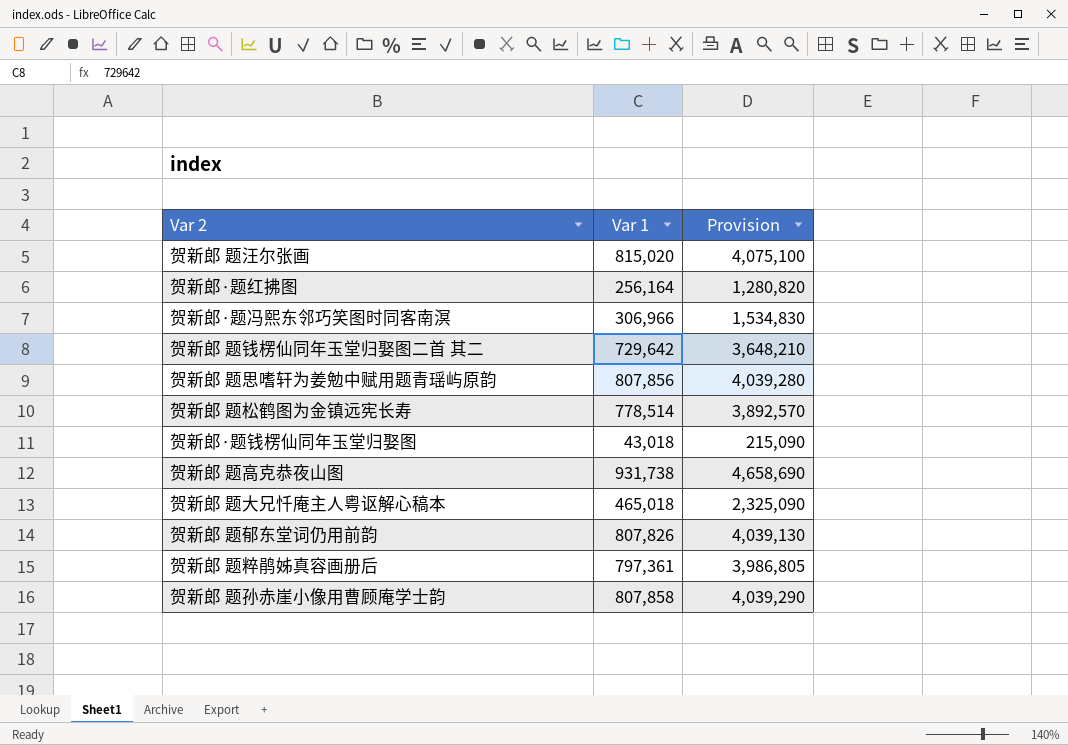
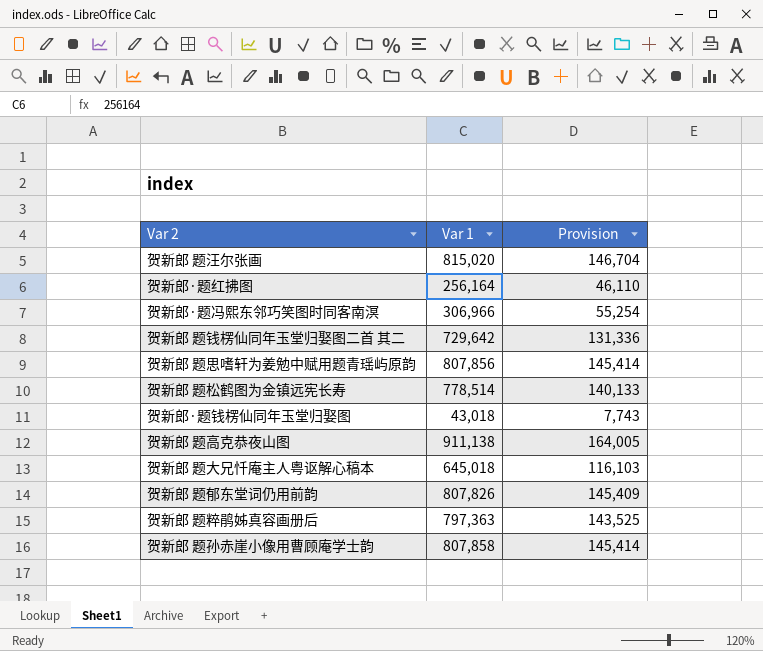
column Provision | formula: [Var 1] * 5 -> [Var 1] * 0.18
贺新郎 题高克恭夜山图 | Var 1: 931,738 -> 911,138
贺新郎 题大兄忏庵主人粤讴解心稿本 | Var 1: 465,018 -> 645,018
贺新郎 题粹鹃姊真容画册后 | Var 1: 797,361 -> 797,363

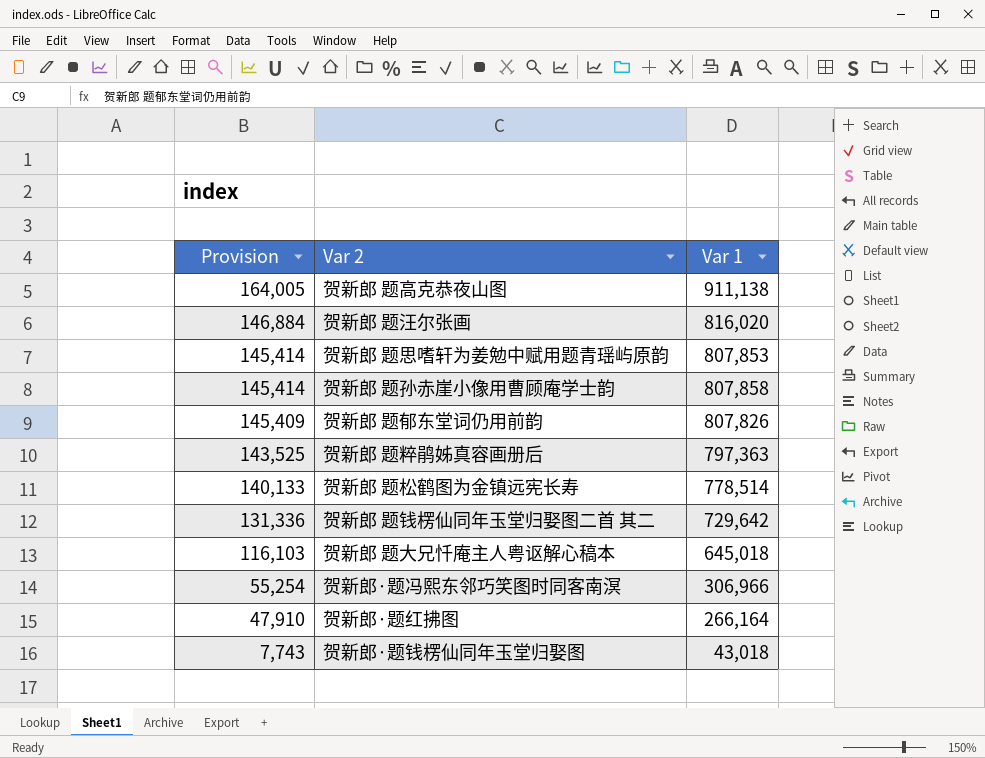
row order: none -> Provision descending
column Provision | position: 3 -> 1
贺新郎 题汪尔张画 | Provision: 146,704 -> 146,884
贺新郎 题汪尔张画 | Var 1: 815,020 -> 816,020
贺新郎 题思嗜轩为姜勉中赋用题青瑶屿原韵 | Var 1: 807,856 -> 807,853
贺新郎·题红拂图 | Provision: 46,110 -> 47,910
贺新郎·题红拂图 | Var 1: 256,164 -> 266,164

